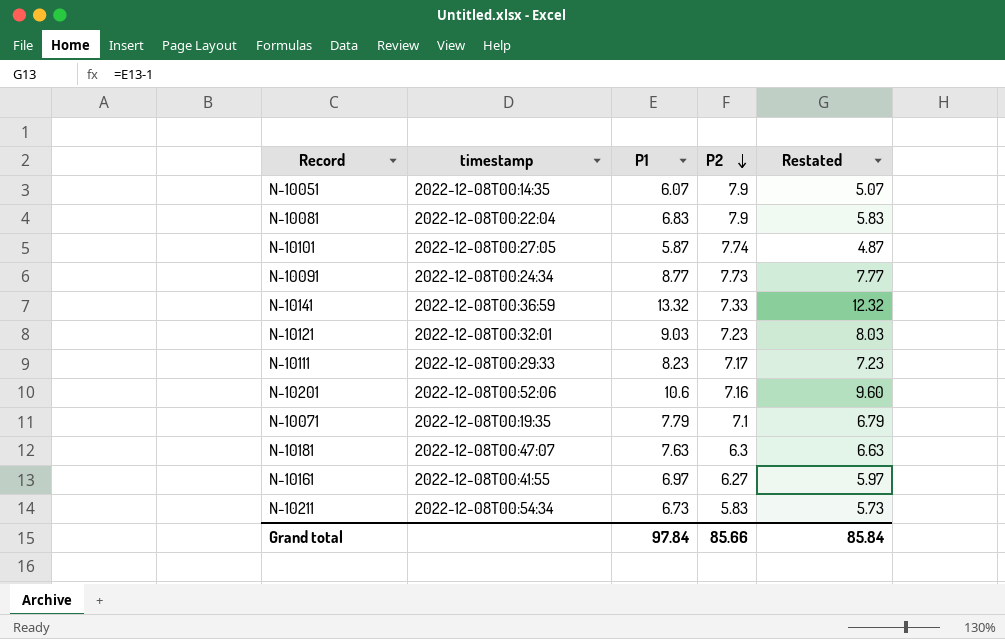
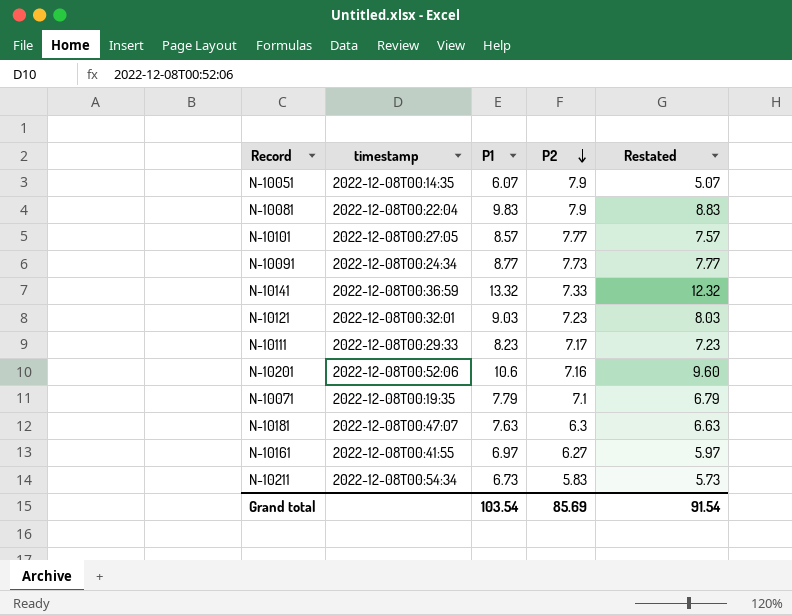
N-10081 | P1: 6.83 -> 9.83
N-10081 | Restated: 5.83 -> 8.83
N-10101 | P1: 5.87 -> 8.57
N-10101 | P2: 7.74 -> 7.77
N-10101 | Restated: 4.87 -> 7.57
Grand total | P1: 97.84 -> 103.54
Grand total | P2: 85.66 -> 85.69
Grand total | Restated: 85.84 -> 91.54

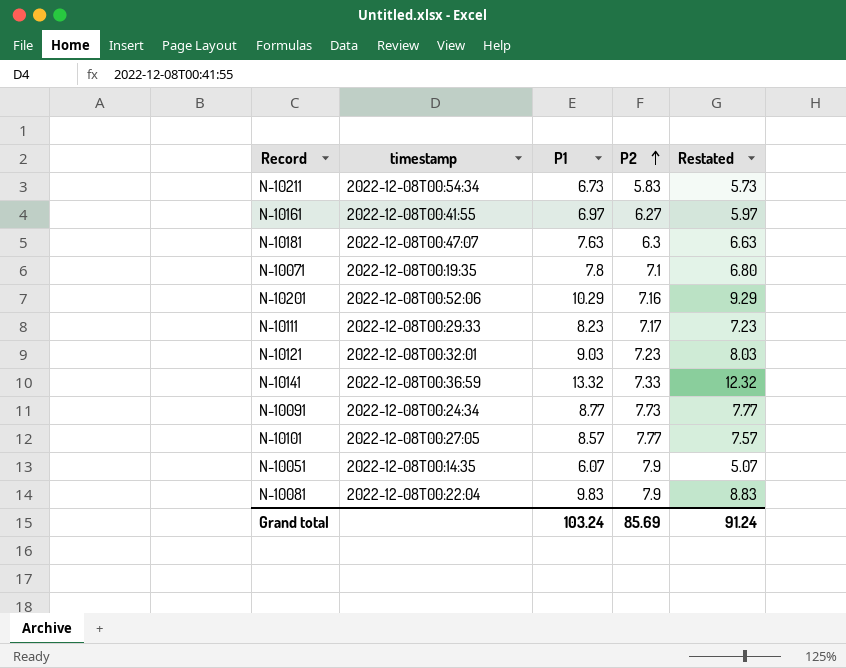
row order: P2 descending -> P2 ascending
N-10071 | P1: 7.79 -> 7.8
N-10071 | Restated: 6.79 -> 6.80
N-10201 | P1: 10.6 -> 10.29
N-10201 | Restated: 9.60 -> 9.29
Grand total | P1: 103.54 -> 103.24
Grand total | Restated: 91.54 -> 91.24

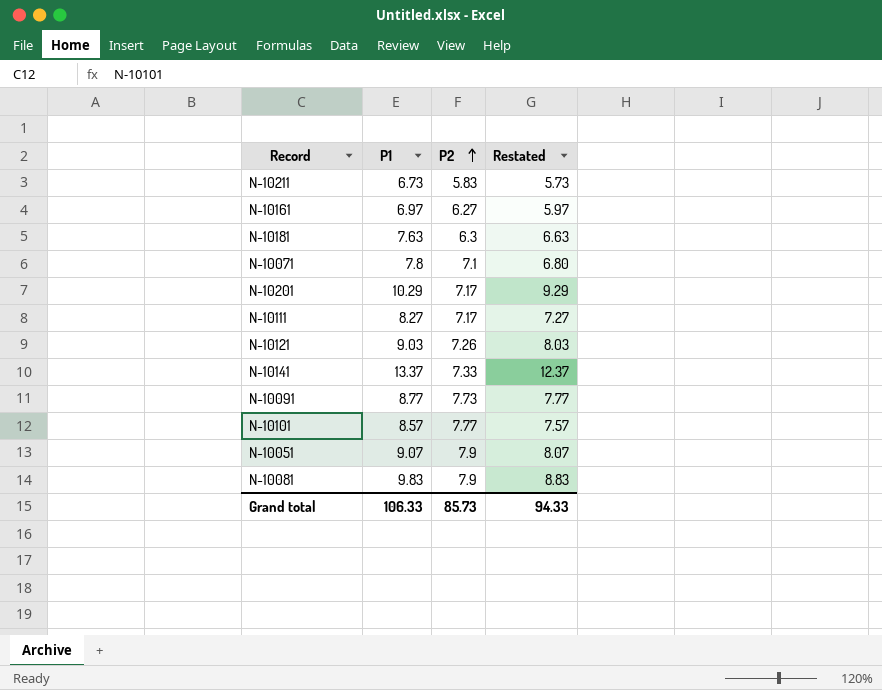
column timestamp | position: 2 -> none
N-10201 | P2: 7.16 -> 7.17
N-10111 | P1: 8.23 -> 8.27
N-10111 | Restated: 7.23 -> 7.27
N-10121 | P2: 7.23 -> 7.26
N-10141 | P1: 13.32 -> 13.37
N-10141 | Restated: 12.32 -> 12.37
N-10051 | P1: 6.07 -> 9.07
N-10051 | Restated: 5.07 -> 8.07
Grand total | P1: 103.24 -> 106.33
Grand total | P2: 85.69 -> 85.73
Grand total | Restated: 91.24 -> 94.33

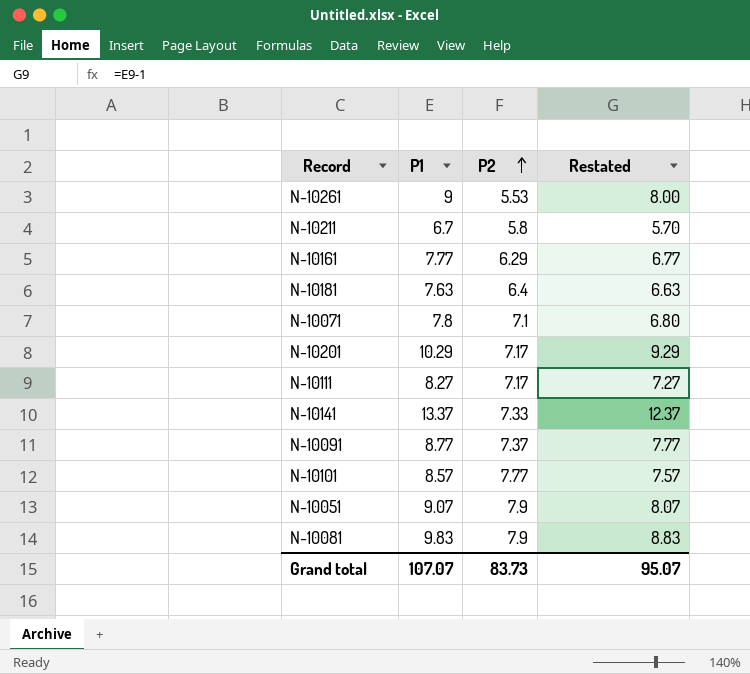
row N-10121: 9.03 | 7.26 | 8.03 -> none
row N-10261: none -> 9 | 5.53 | 8.00
N-10211 | P1: 6.73 -> 6.7
N-10211 | P2: 5.83 -> 5.8
N-10211 | Restated: 5.73 -> 5.70
N-10161 | P1: 6.97 -> 7.77
N-10161 | P2: 6.27 -> 6.29
N-10161 | Restated: 5.97 -> 6.77
N-10181 | P2: 6.3 -> 6.4
N-10091 | P2: 7.73 -> 7.37
Grand total | P1: 106.33 -> 107.07
Grand total | P2: 85.73 -> 83.73
Grand total | Restated: 94.33 -> 95.07

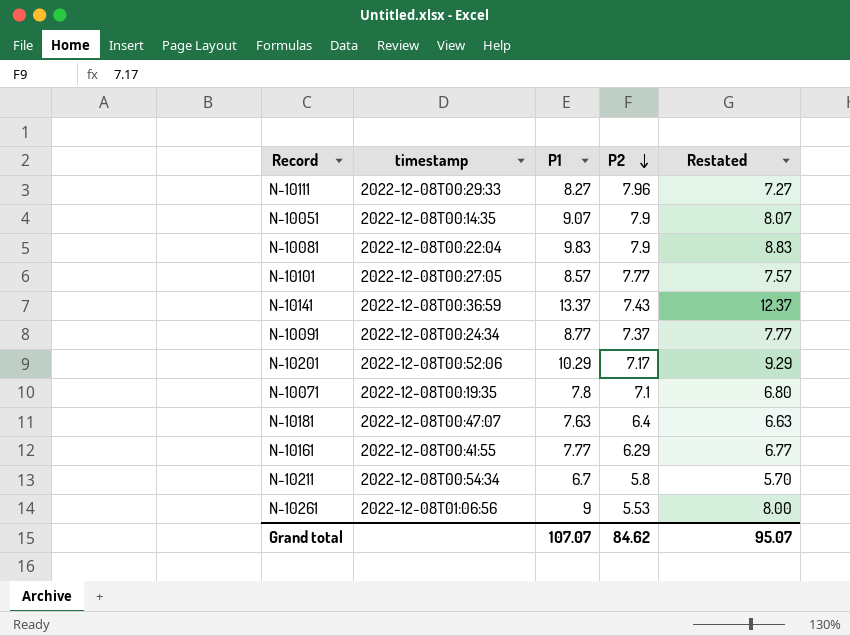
row order: P2 ascending -> P2 descending
column timestamp | position: none -> 2
N-10111 | P2: 7.17 -> 7.96
N-10141 | P2: 7.33 -> 7.43
Grand total | P2: 83.73 -> 84.62

